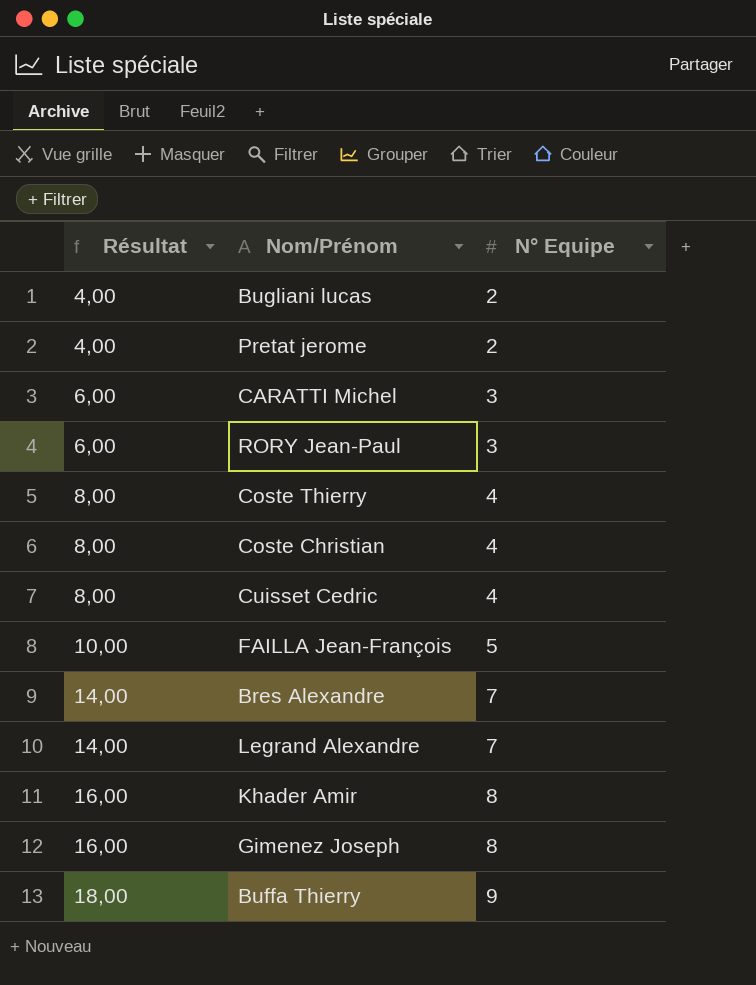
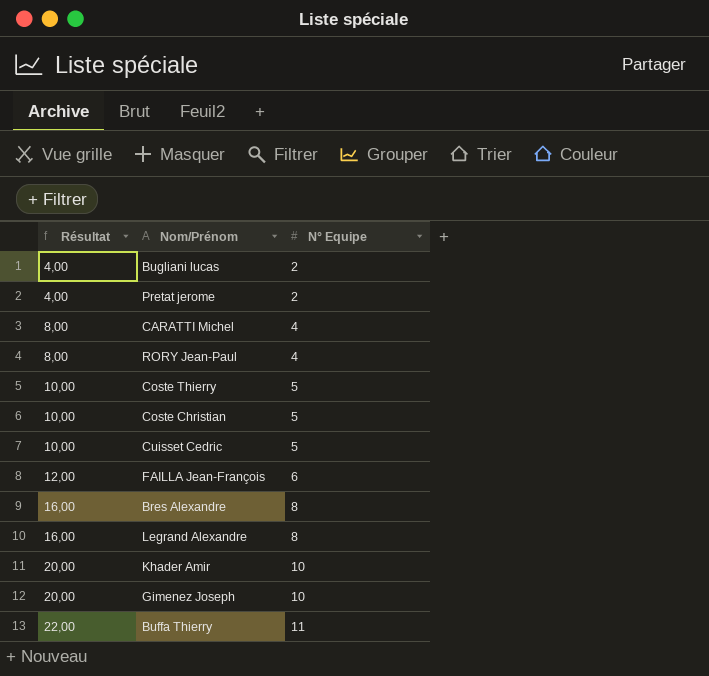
CARATTI Michel | Résultat: 6,00 -> 8,00
CARATTI Michel | N° Equipe: 3 -> 4
RORY Jean-Paul | Résultat: 6,00 -> 8,00
RORY Jean-Paul | N° Equipe: 3 -> 4
Coste Thierry | Résultat: 8,00 -> 10,00
Coste Thierry | N° Equipe: 4 -> 5
Coste Christian | Résultat: 8,00 -> 10,00
Coste Christian | N° Equipe: 4 -> 5
Cuisset Cedric | Résultat: 8,00 -> 10,00
Cuisset Cedric | N° Equipe: 4 -> 5
FAILLA Jean-François | Résultat: 10,00 -> 12,00
FAILLA Jean-François | N° Equipe: 5 -> 6
Bres Alexandre | Résultat: 14,00 -> 16,00
Bres Alexandre | N° Equipe: 7 -> 8
Legrand Alexandre | Résultat: 14,00 -> 16,00
Legrand Alexandre | N° Equipe: 7 -> 8
Khader Amir | Résultat: 16,00 -> 20,00
Khader Amir | N° Equipe: 8 -> 10
Gimenez Joseph | Résultat: 16,00 -> 20,00
Gimenez Joseph | N° Equipe: 8 -> 10
Buffa Thierry | Résultat: 18,00 -> 22,00
Buffa Thierry | N° Equipe: 9 -> 11

